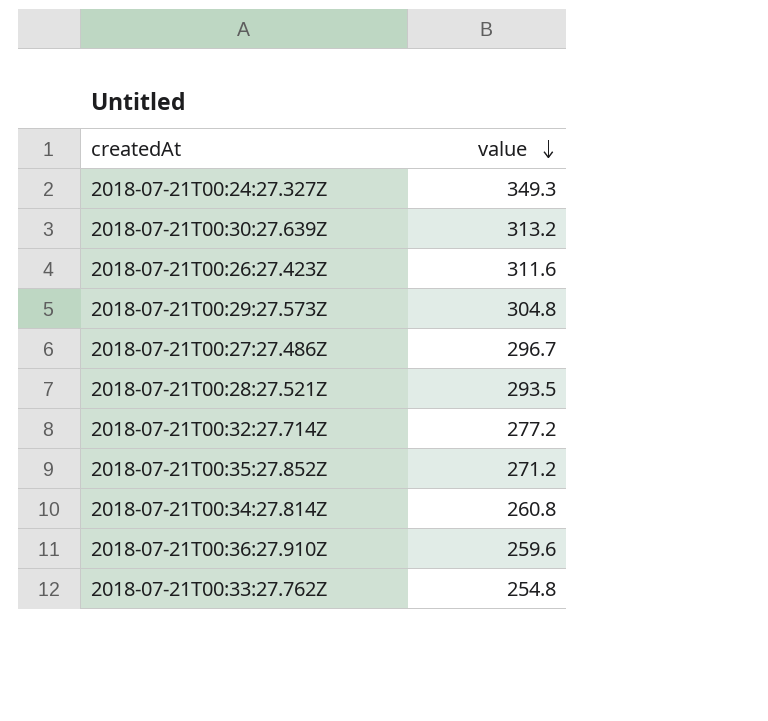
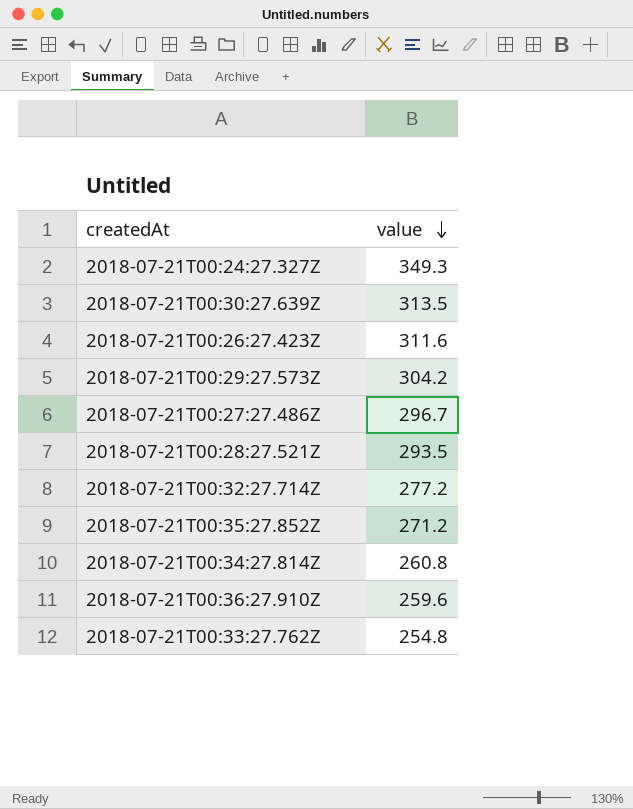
2018-07-21T00:30:27.639Z | value: 313.2 -> 313.5
2018-07-21T00:29:27.573Z | value: 304.8 -> 304.2

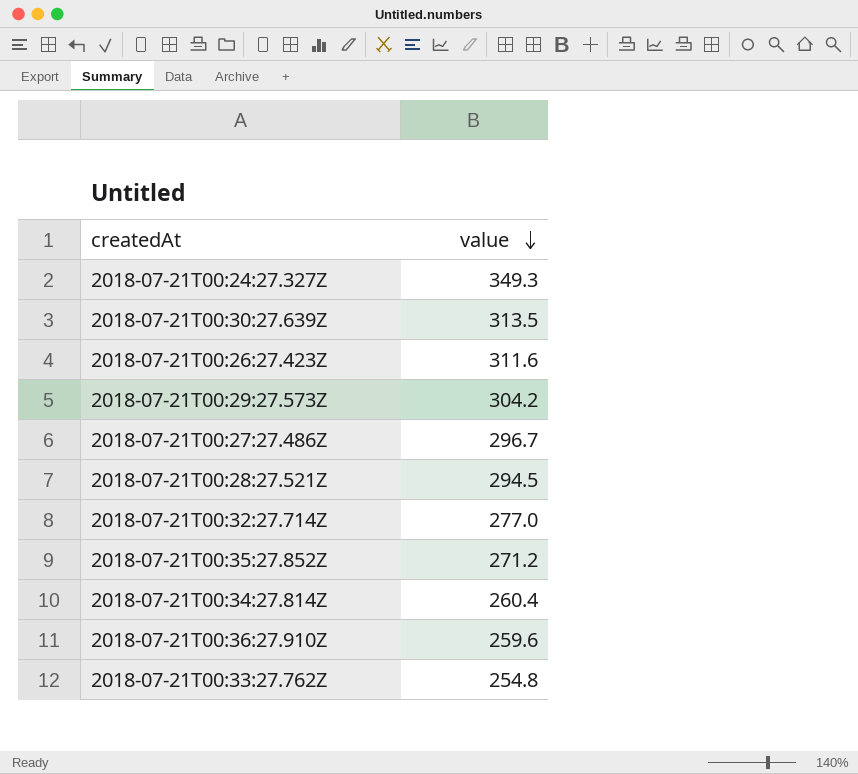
2018-07-21T00:28:27.521Z | value: 293.5 -> 294.5
2018-07-21T00:32:27.714Z | value: 277.2 -> 277.0
2018-07-21T00:34:27.814Z | value: 260.8 -> 260.4

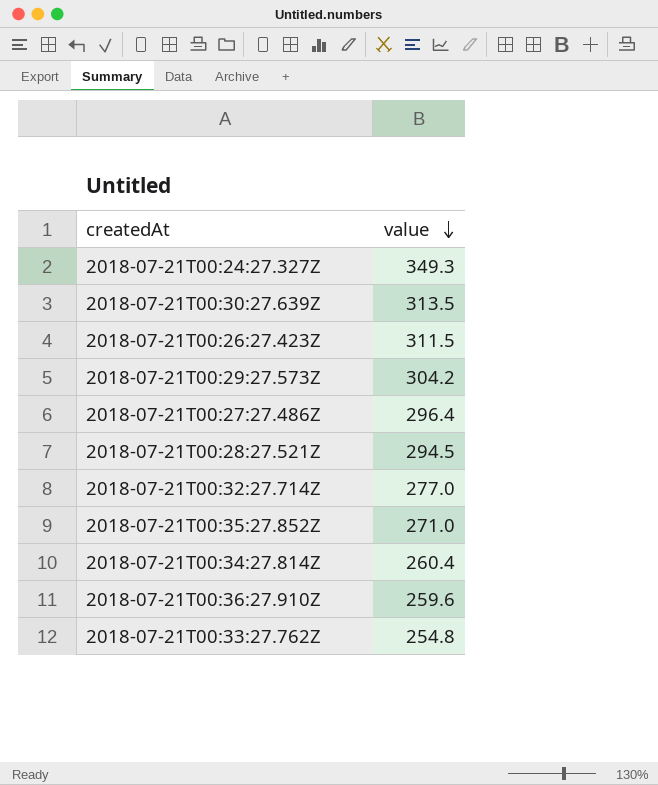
2018-07-21T00:26:27.423Z | value: 311.6 -> 311.5
2018-07-21T00:27:27.486Z | value: 296.7 -> 296.4
2018-07-21T00:35:27.852Z | value: 271.2 -> 271.0

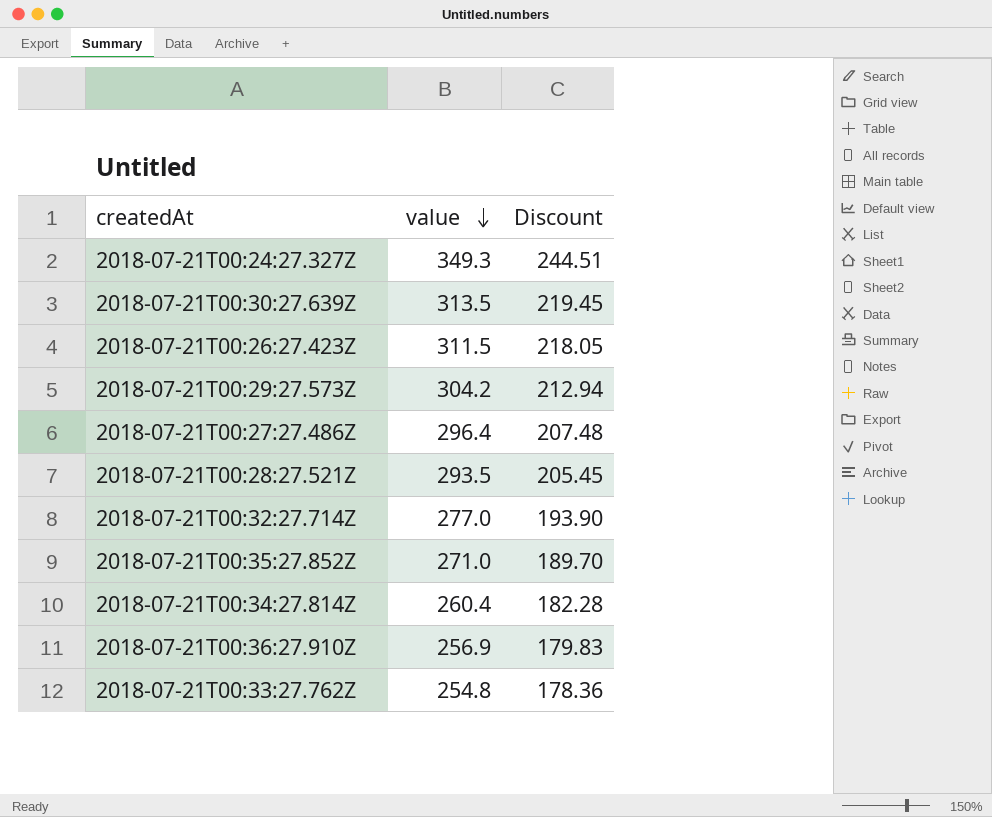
column Discount | formula: none -> [value] * 0.7
2018-07-21T00:28:27.521Z | value: 294.5 -> 293.5
2018-07-21T00:36:27.910Z | value: 259.6 -> 256.9

